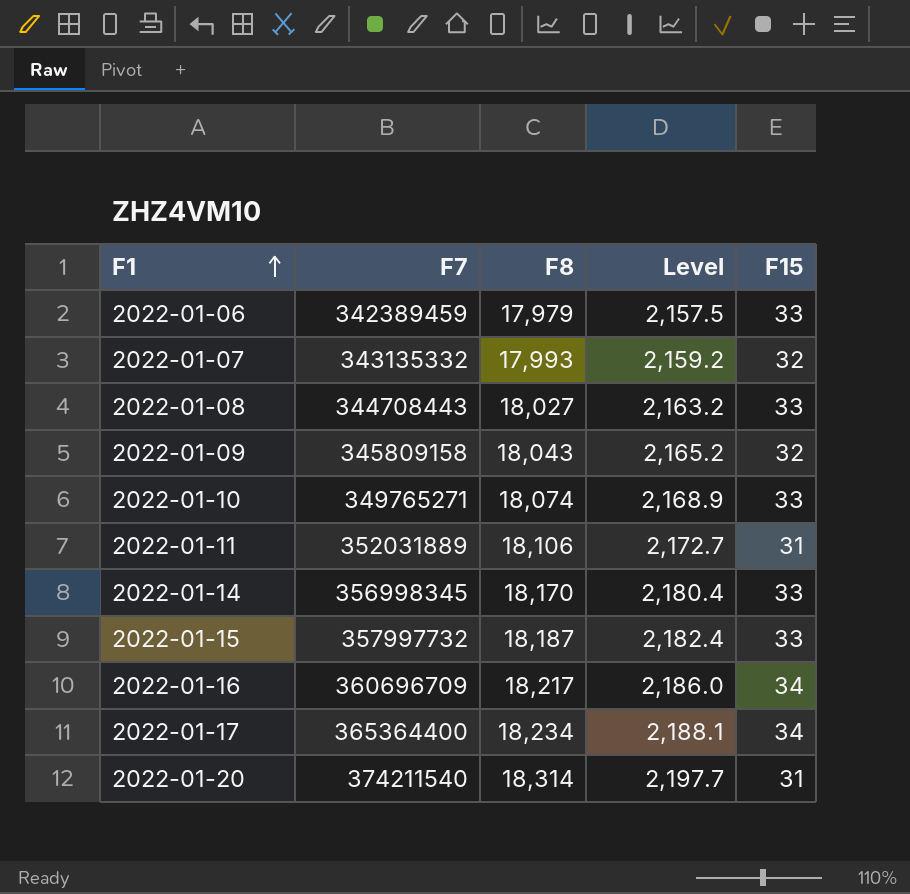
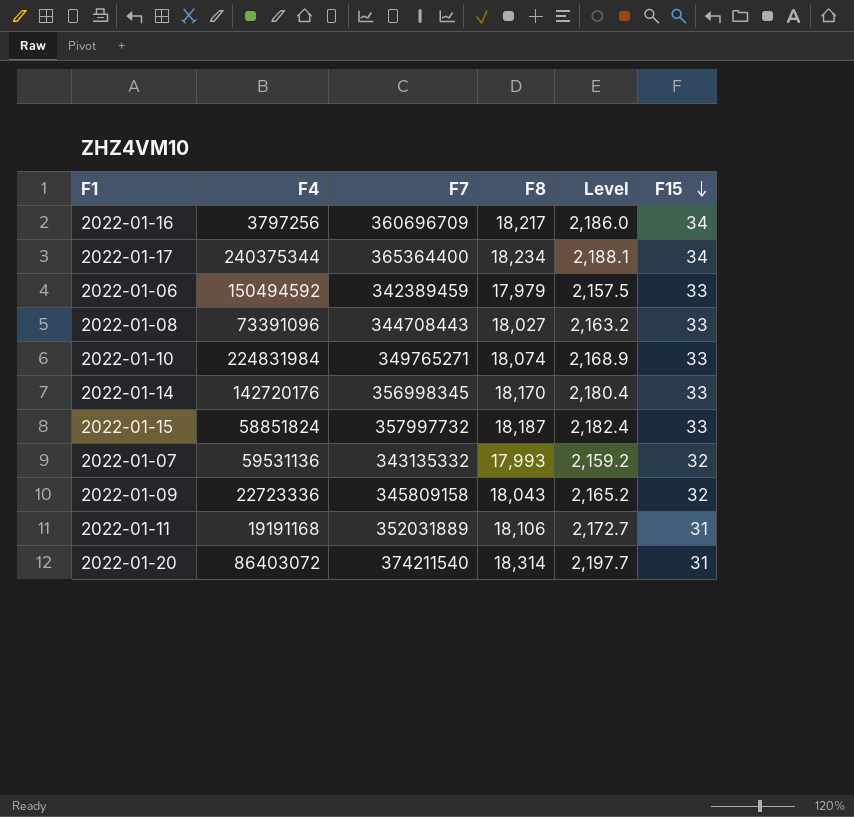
row order: F1 ascending -> F15 descending
column F4 | position: none -> 2

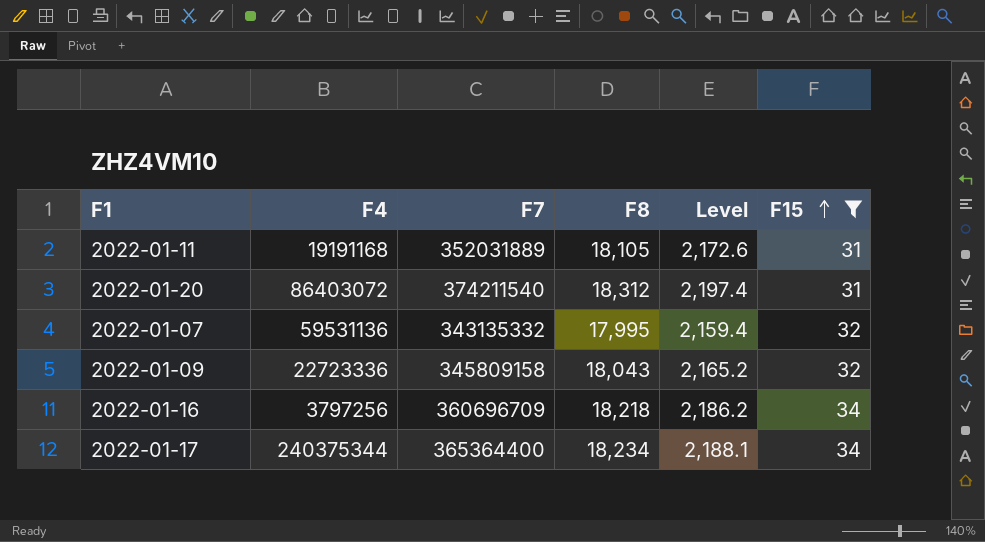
filter: none -> F15 != 33
row order: F15 descending -> F15 ascending
2022-01-11 | F8: 18,106 -> 18,105
2022-01-11 | Level: 2,172.7 -> 2,172.6
2022-01-20 | F8: 18,314 -> 18,312
2022-01-20 | Level: 2,197.7 -> 2,197.4
2022-01-07 | F8: 17,993 -> 17,995
2022-01-07 | Level: 2,159.2 -> 2,159.4
2022-01-16 | F8: 18,217 -> 18,218
2022-01-16 | Level: 2,186.0 -> 2,186.2

